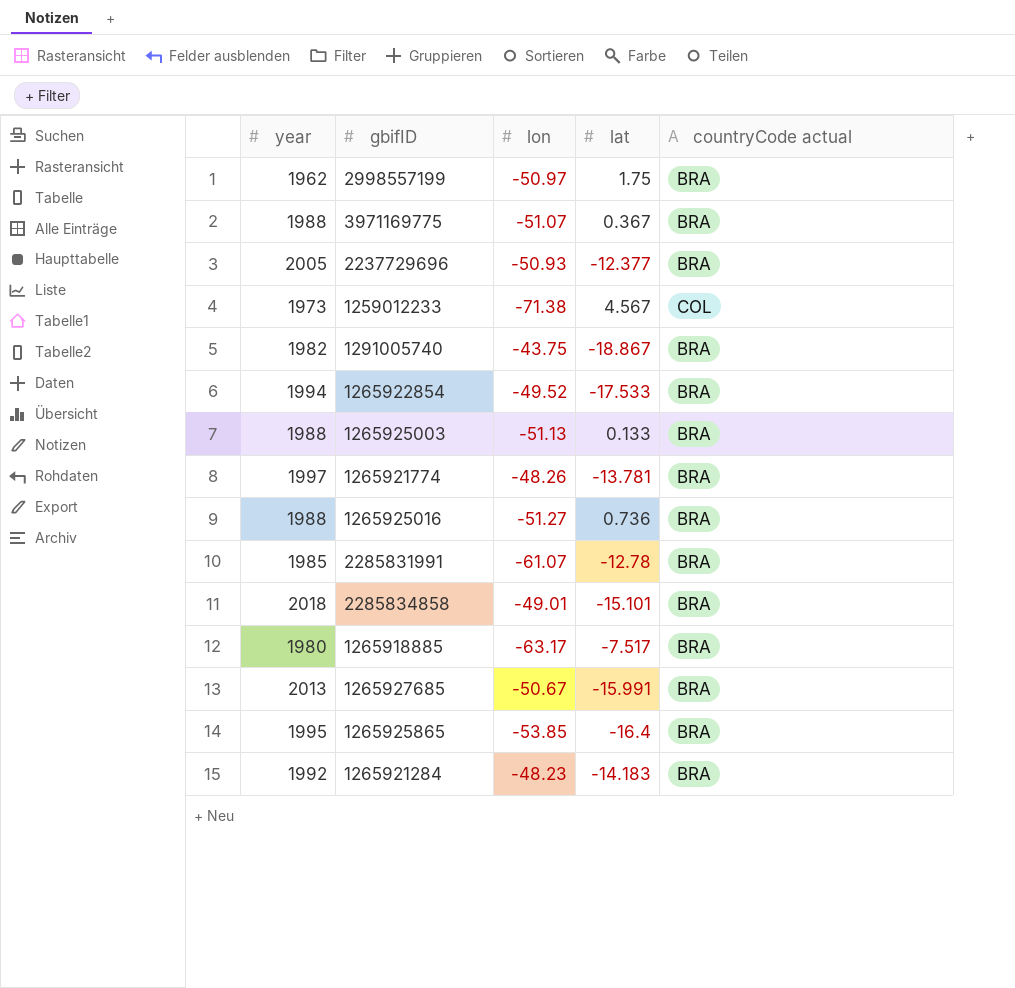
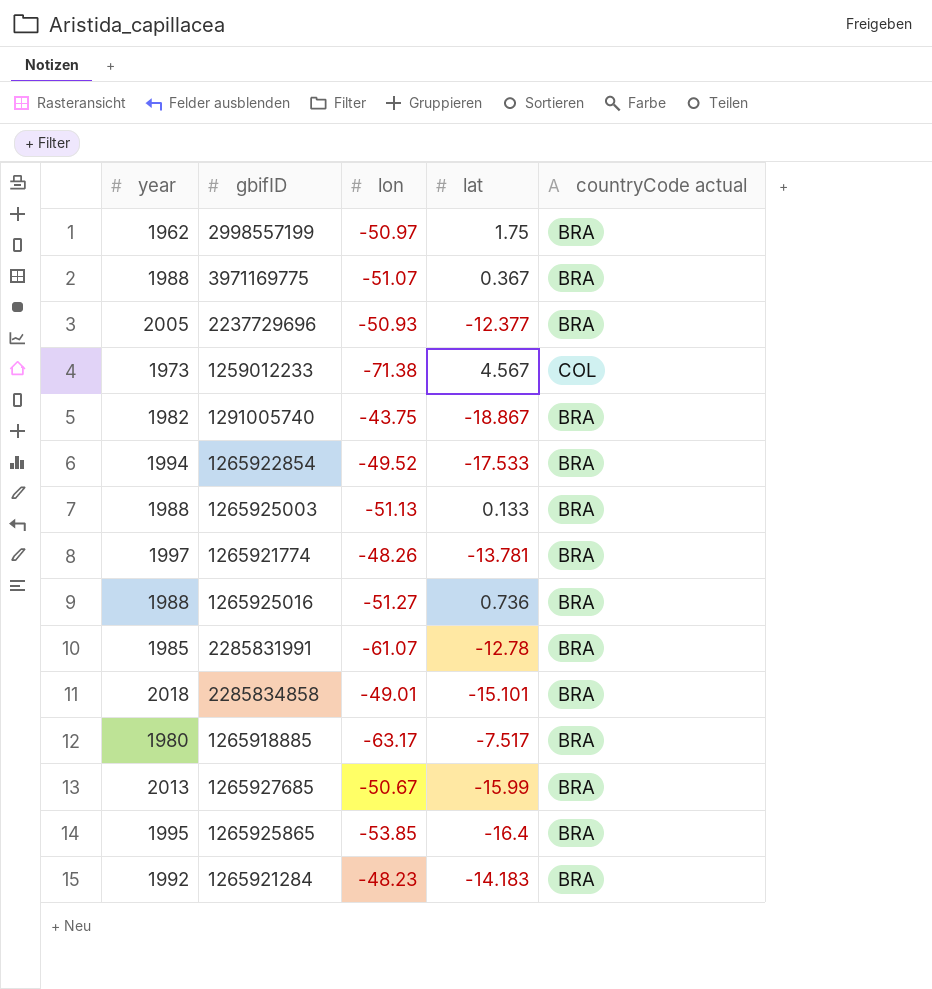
1265927685 | lat: -15.991 -> -15.99

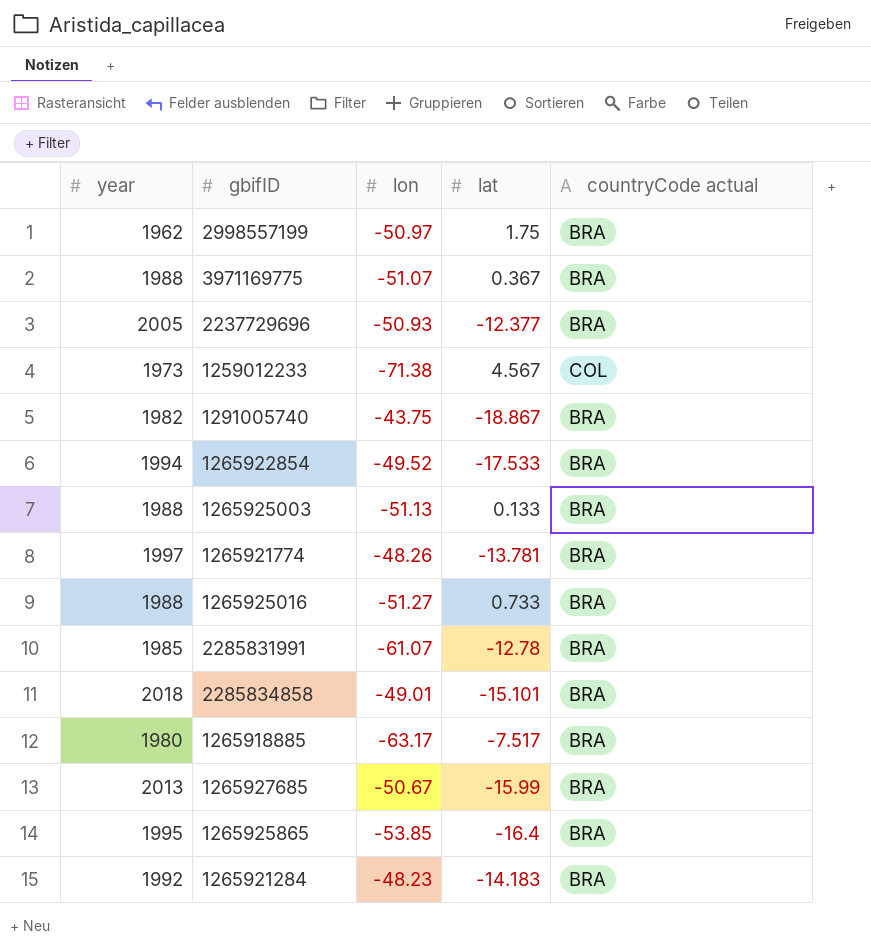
1265925016 | lat: 0.736 -> 0.733

